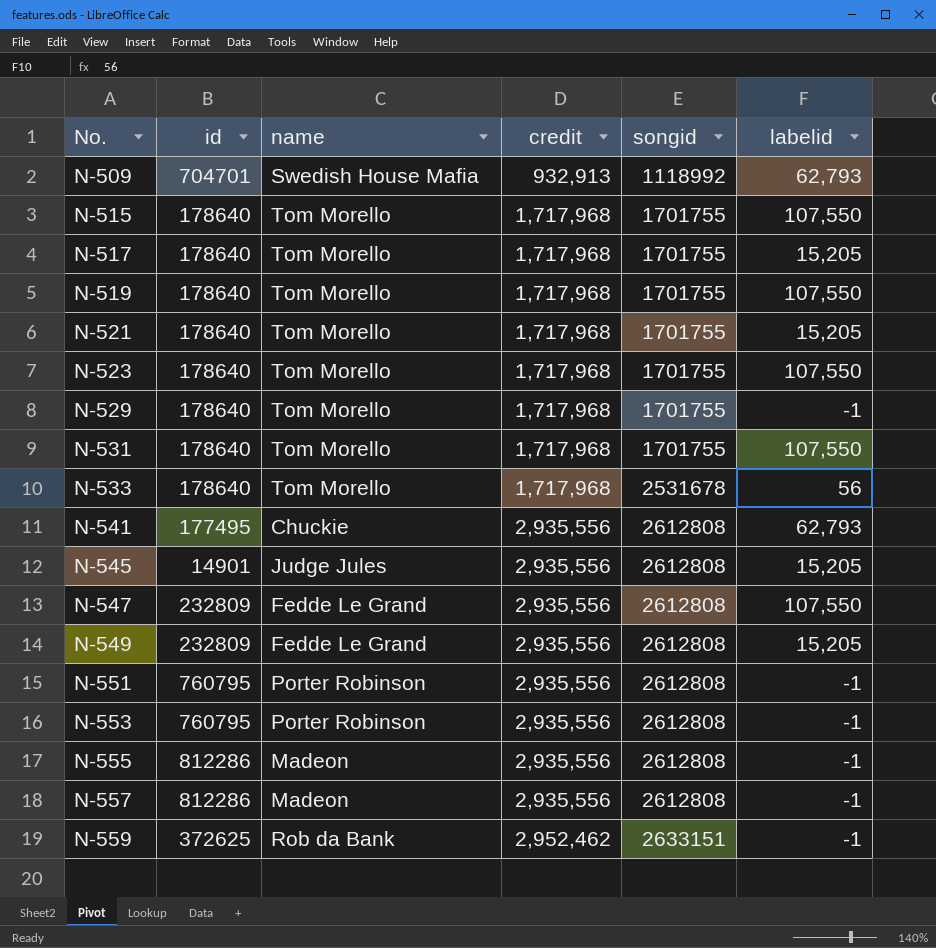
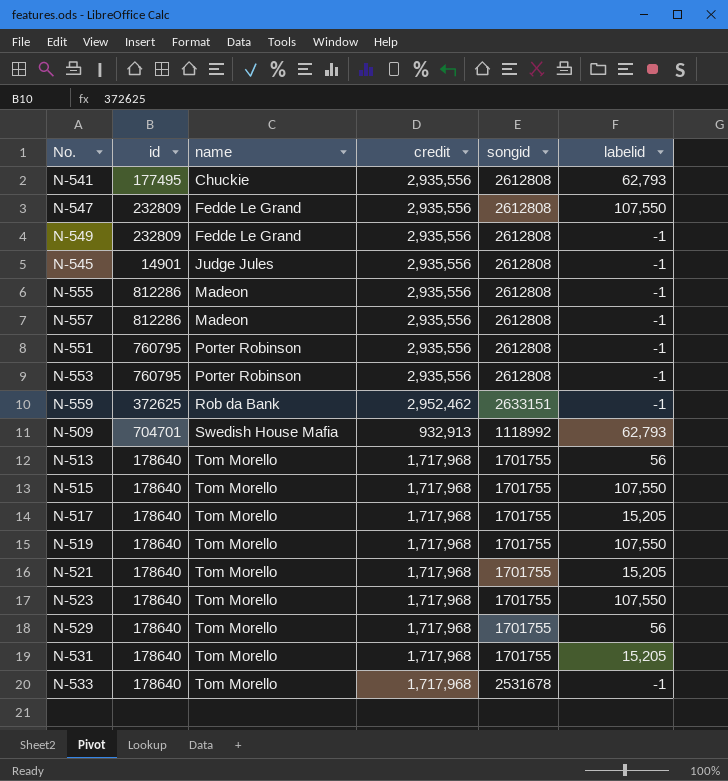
row order: No. ascending -> name ascending
N-549 | labelid: 15,205 -> -1
N-545 | labelid: 15,205 -> -1
row N-513: none -> 178640 | Tom Morello | 1,717,968 | 1701755 | 56
N-529 | labelid: -1 -> 56
N-531 | labelid: 107,550 -> 15,205
N-533 | labelid: 56 -> -1

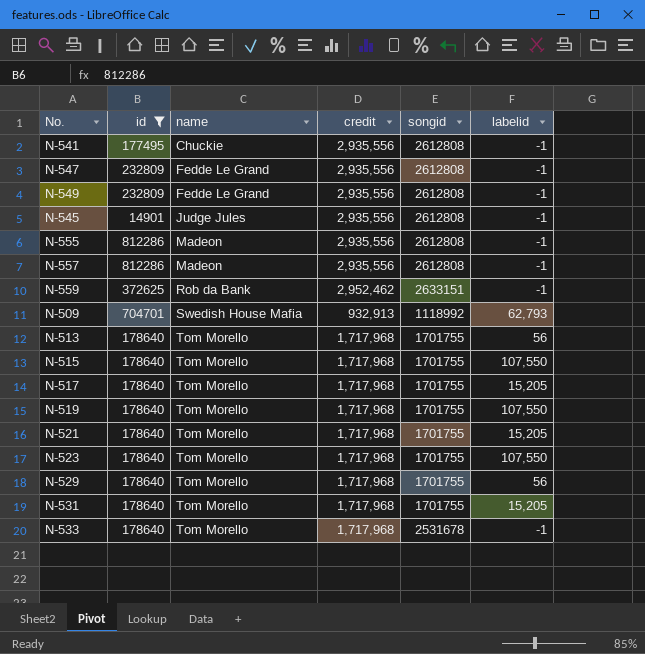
filter: none -> id != 760795
N-541 | labelid: 62,793 -> -1
N-547 | labelid: 107,550 -> -1

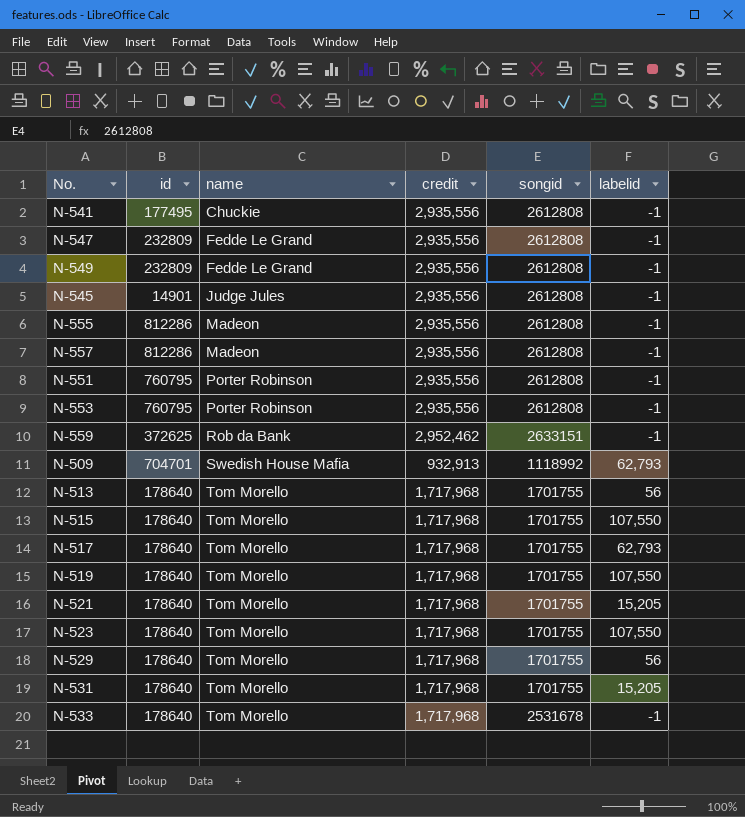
filter: id != 760795 -> none
N-517 | labelid: 15,205 -> 62,793

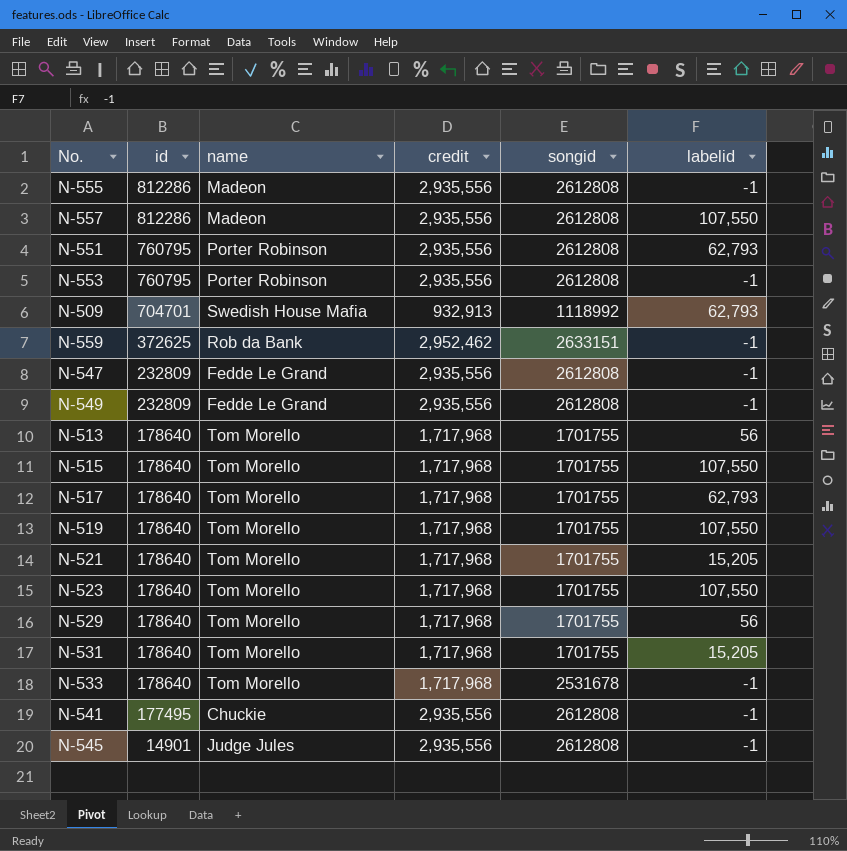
row order: name ascending -> id descending
N-557 | labelid: -1 -> 107,550
N-551 | labelid: -1 -> 62,793

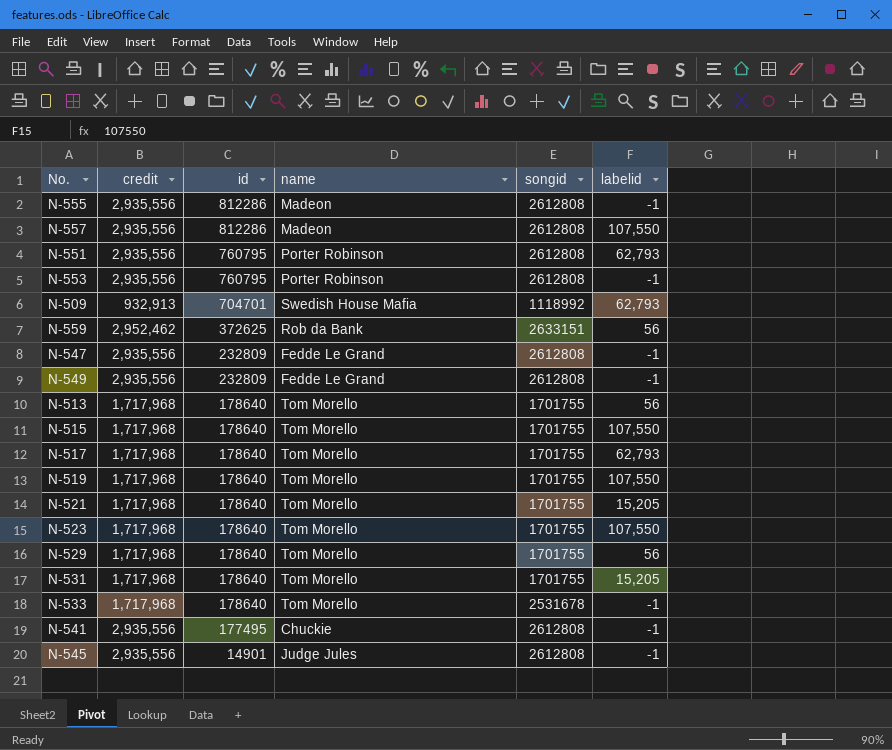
column credit | position: 4 -> 2
N-559 | labelid: -1 -> 56

